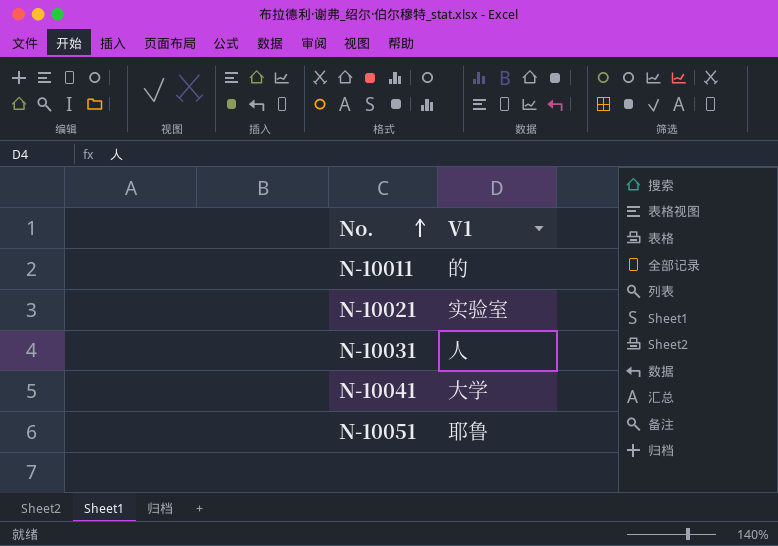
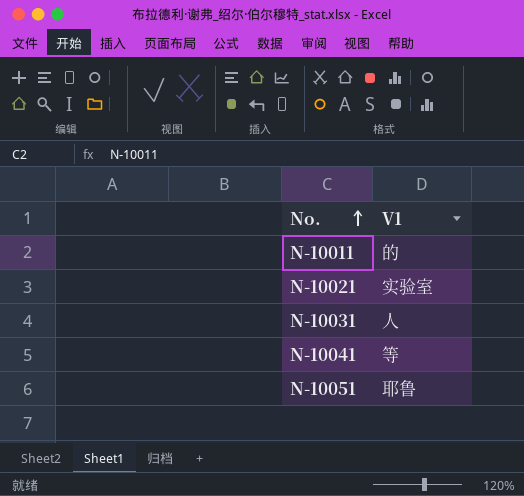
N-10041 | V1: 大学 -> 等

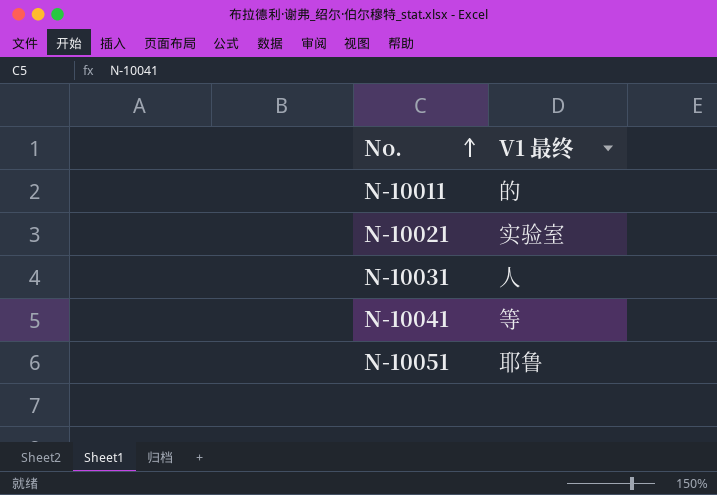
column name: V1 -> V1 最终

